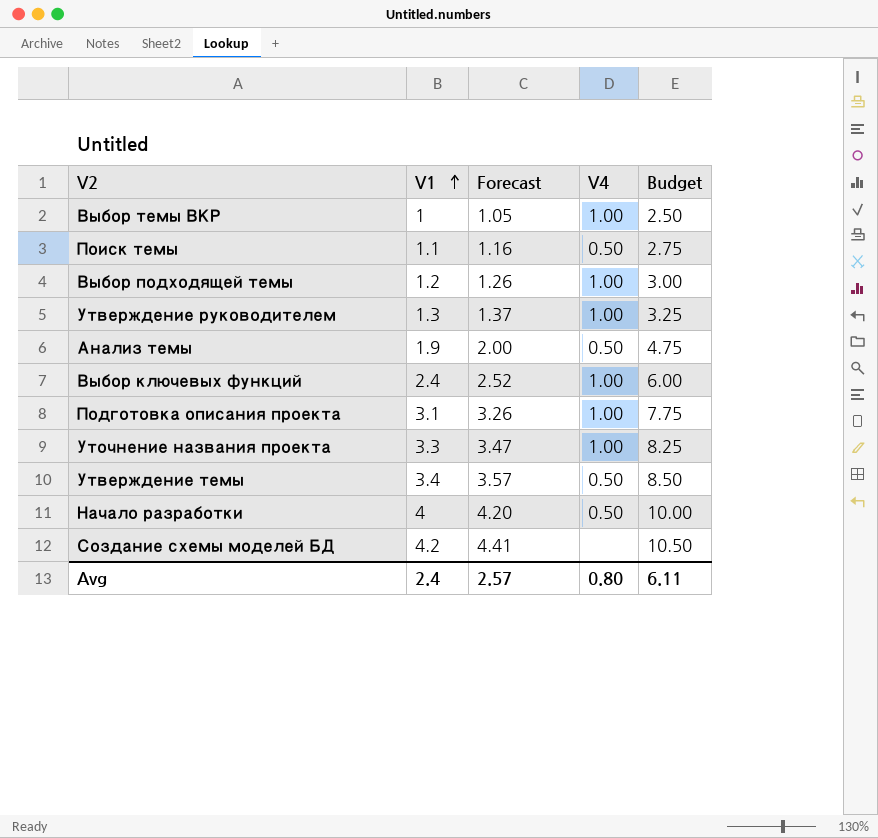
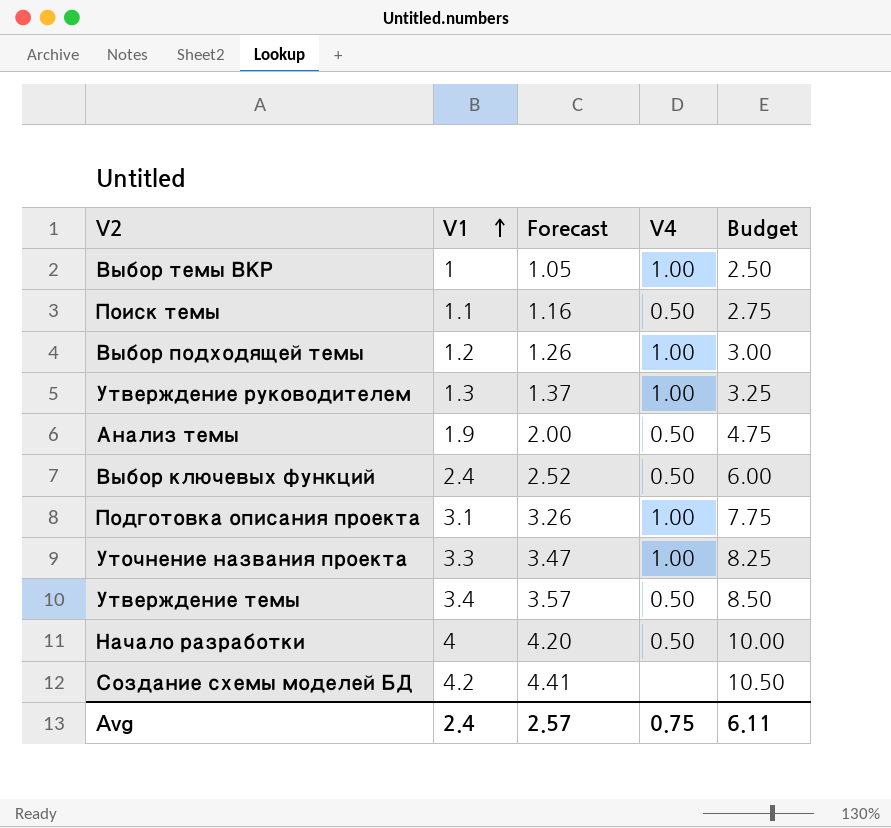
Выбор ключевых функций | V4: 1.00 -> 0.50
Avg | V4: 0.80 -> 0.75

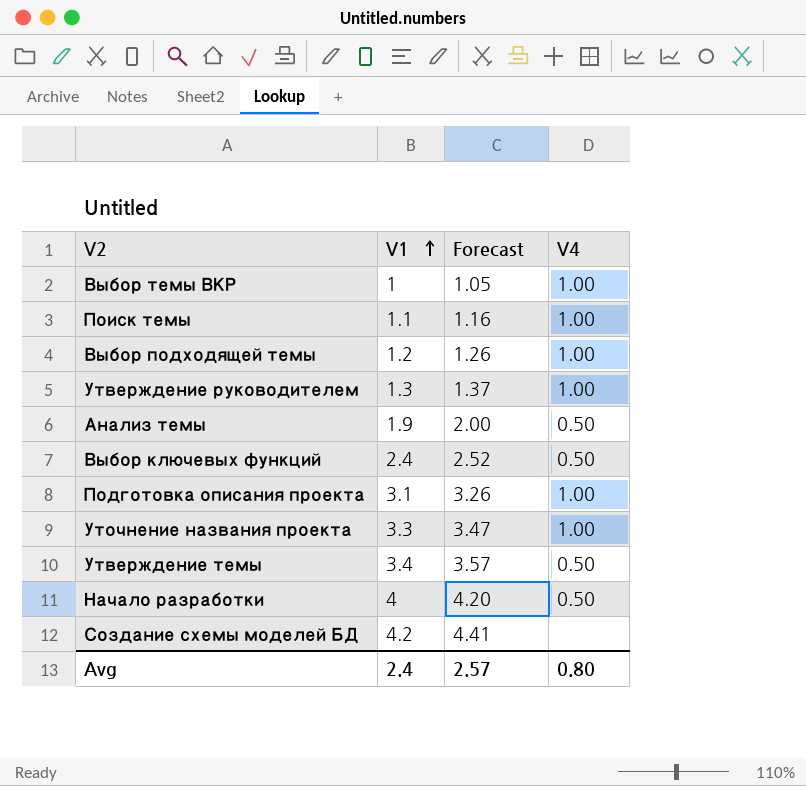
column Budget | formula: [V1] * 2.5 -> none
Поиск темы | V4: 0.50 -> 1.00
Avg | V4: 0.75 -> 0.80

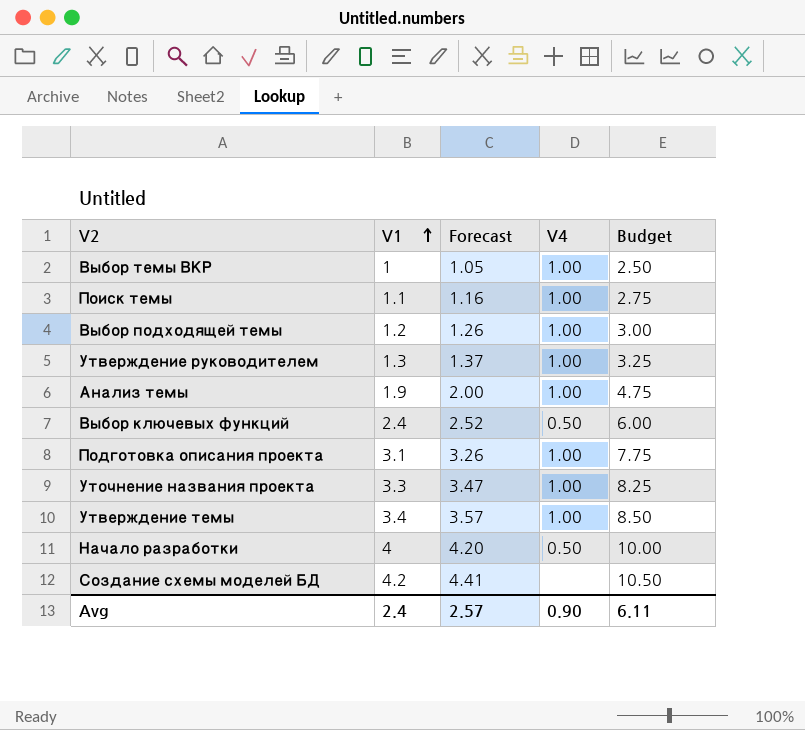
column Budget | formula: none -> [V1] * 2.5
Анализ темы | V4: 0.50 -> 1.00
Утверждение темы | V4: 0.50 -> 1.00
Avg | V4: 0.80 -> 0.90

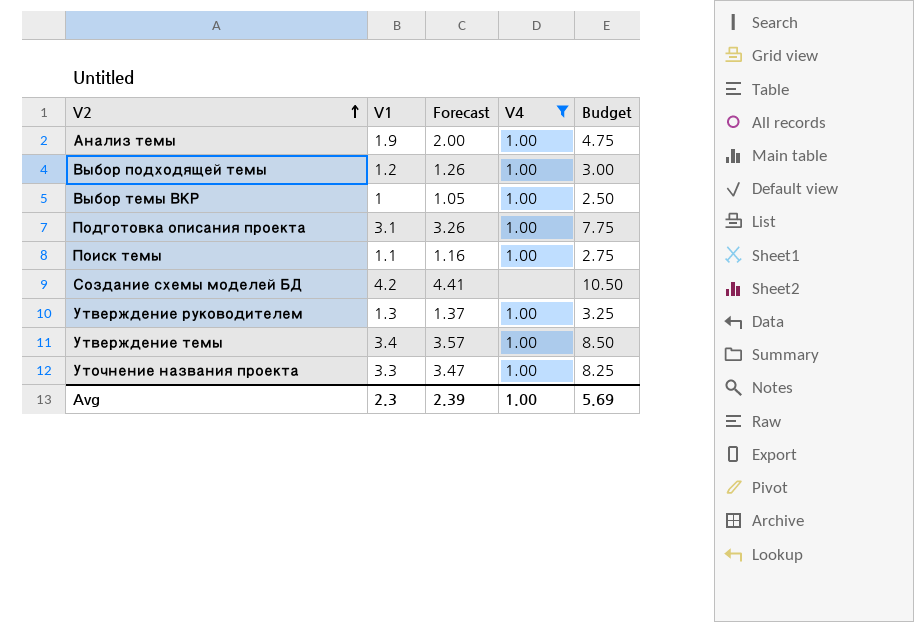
filter: none -> V4 != 0.50
row order: V1 ascending -> V2 ascending
Avg | V1: 2.4 -> 2.3
Avg | Forecast: 2.57 -> 2.39
Avg | V4: 0.90 -> 1.00
Avg | Budget: 6.11 -> 5.69

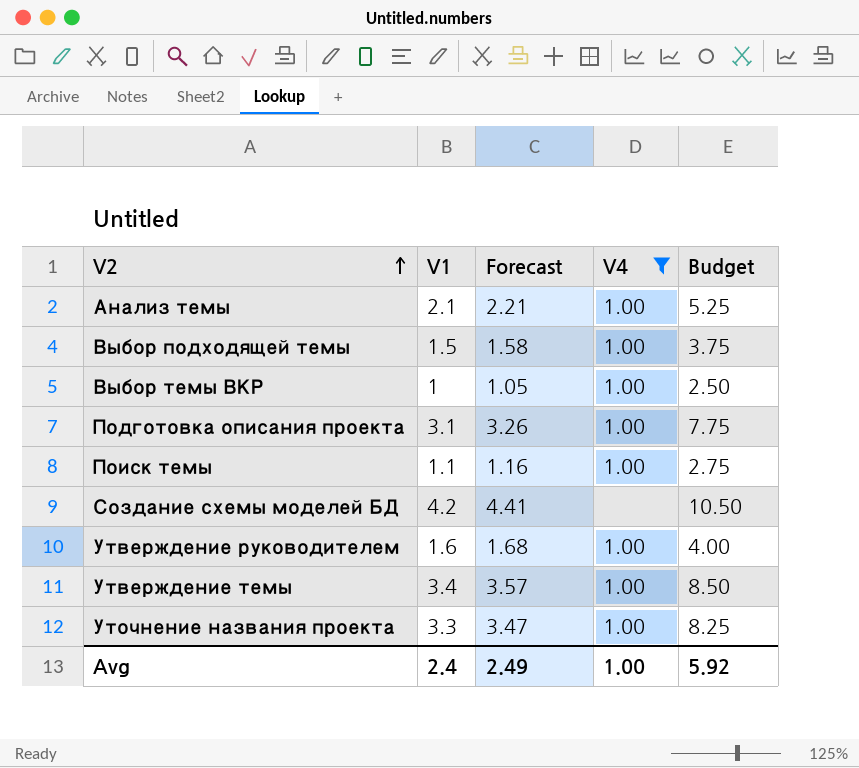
Анализ темы | V1: 1.9 -> 2.1
Анализ темы | Forecast: 2.00 -> 2.21
Анализ темы | Budget: 4.75 -> 5.25
Выбор подходящей темы | V1: 1.2 -> 1.5
Выбор подходящей темы | Forecast: 1.26 -> 1.58
Выбор подходящей темы | Budget: 3.00 -> 3.75
Утверждение руководителем | V1: 1.3 -> 1.6
Утверждение руководителем | Forecast: 1.37 -> 1.68
Утверждение руководителем | Budget: 3.25 -> 4.00
Avg | V1: 2.3 -> 2.4
Avg | Forecast: 2.39 -> 2.49
Avg | Budget: 5.69 -> 5.92

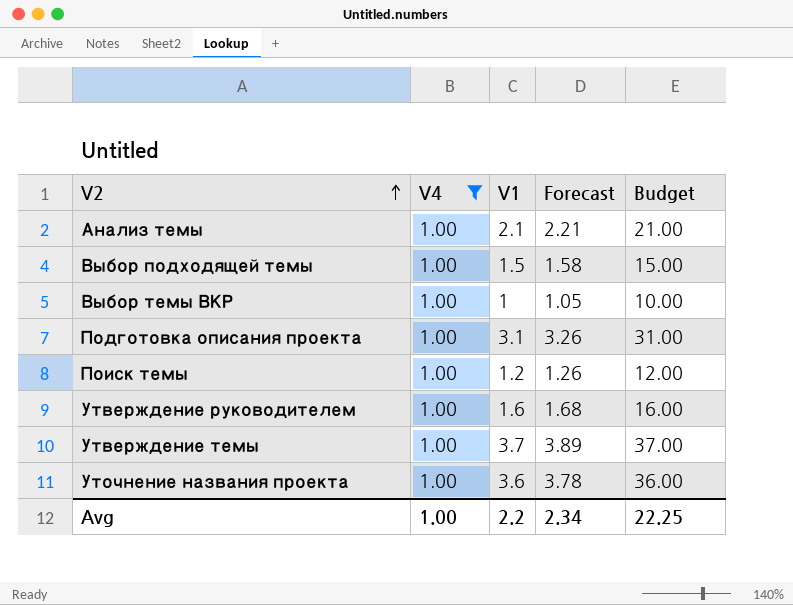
column V4 | position: 4 -> 2
column Budget | formula: [V1] * 2.5 -> [V1] * 10
row Создание схемы моделей БД: 4.2 | 4.41 | none | 10.50 -> none
Поиск темы | V1: 1.1 -> 1.2
Поиск темы | Forecast: 1.16 -> 1.26
Утверждение темы | V1: 3.4 -> 3.7
Утверждение темы | Forecast: 3.57 -> 3.89
Уточнение названия проекта | V1: 3.3 -> 3.6
Уточнение названия проекта | Forecast: 3.47 -> 3.78
Avg | V1: 2.4 -> 2.2
Avg | Forecast: 2.49 -> 2.34
Avg | Budget: 5.92 -> 22.25

